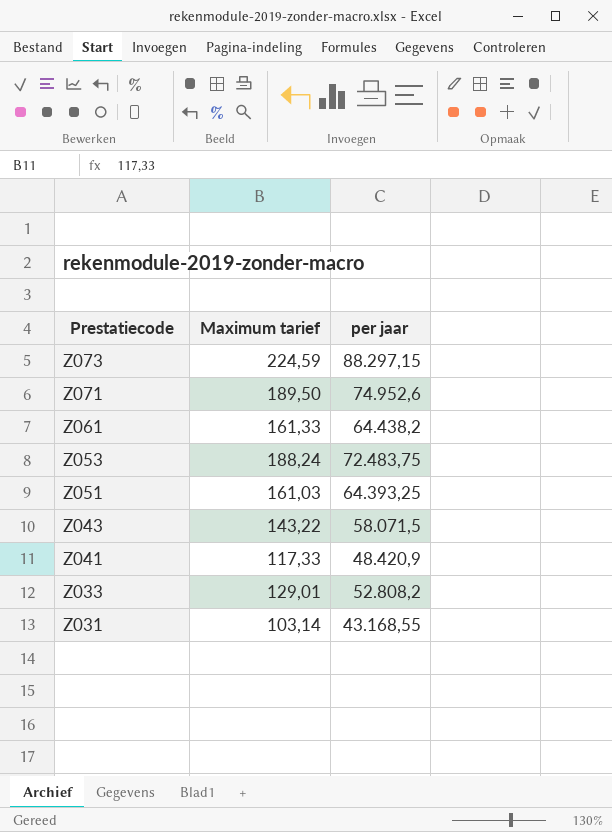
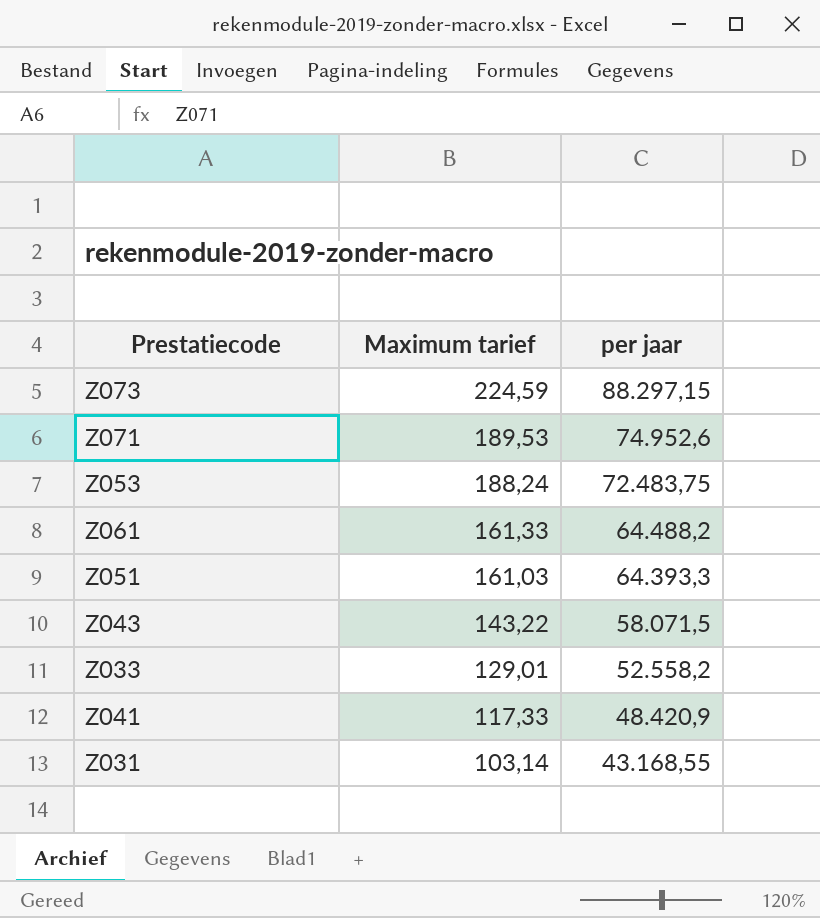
row order: Prestatiecode descending -> Maximum tarief descending
Z071 | Maximum tarief: 189,50 -> 189,53
Z061 | per jaar: 64.438,2 -> 64.488,2
Z051 | per jaar: 64.393,25 -> 64.393,3
Z033 | per jaar: 52.808,2 -> 52.558,2

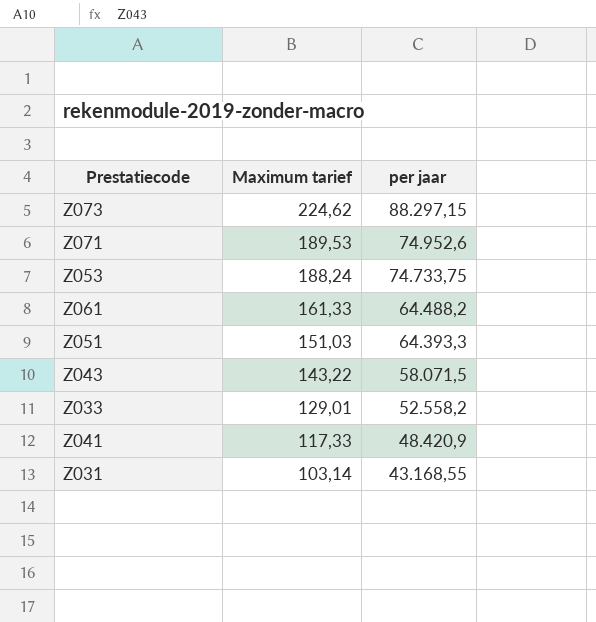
Z073 | Maximum tarief: 224,59 -> 224,62
Z053 | per jaar: 72.483,75 -> 74.733,75
Z051 | Maximum tarief: 161,03 -> 151,03

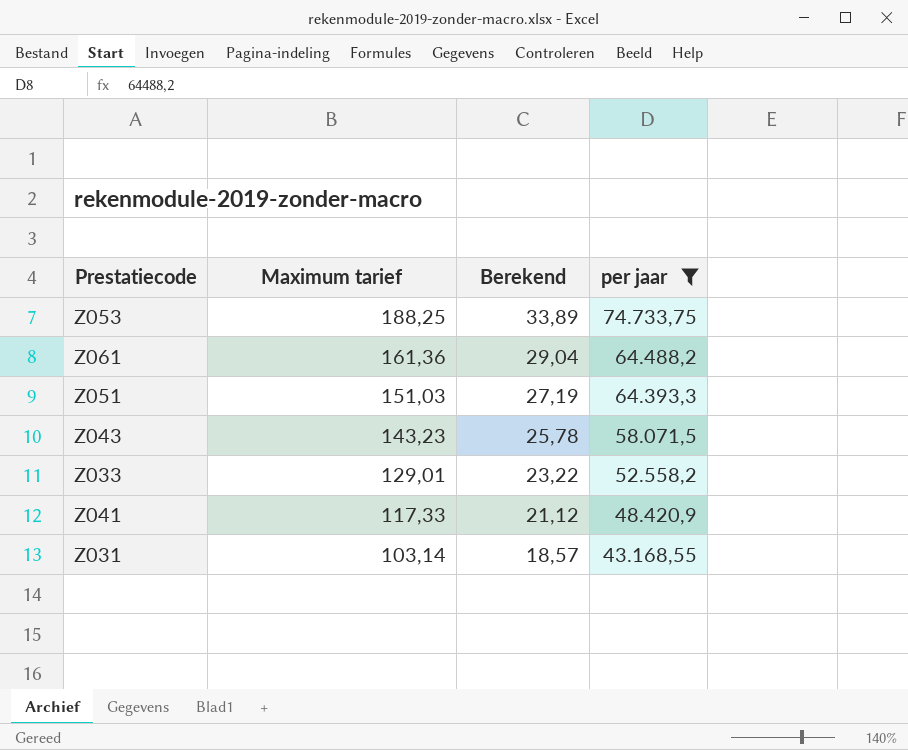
filter: none -> per jaar <= 74.733,75
column Berekend | formula: none -> [Maximum tarief] * 0,18
Z053 | Maximum tarief: 188,24 -> 188,25
Z061 | Maximum tarief: 161,33 -> 161,36
Z043 | Maximum tarief: 143,22 -> 143,23

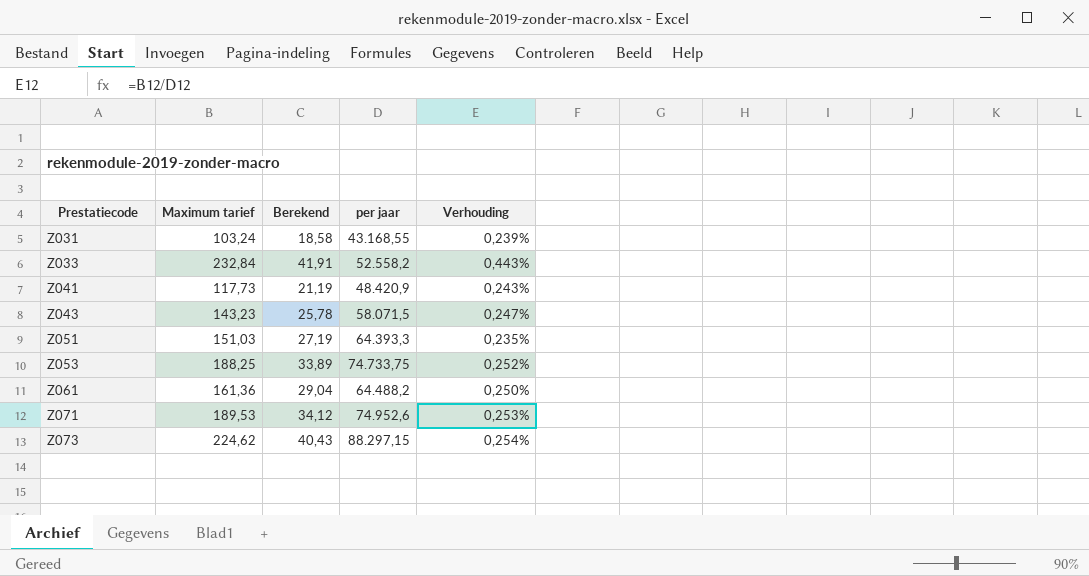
filter: per jaar <= 74.733,75 -> none
row order: Maximum tarief descending -> Prestatiecode ascending
column Verhouding | formula: none -> [Maximum tarief] / [per jaar]
Z031 | Maximum tarief: 103,14 -> 103,24
Z031 | Berekend: 18,57 -> 18,58
Z033 | Maximum tarief: 129,01 -> 232,84
Z033 | Berekend: 23,22 -> 41,91
Z041 | Maximum tarief: 117,33 -> 117,73
Z041 | Berekend: 21,12 -> 21,19

